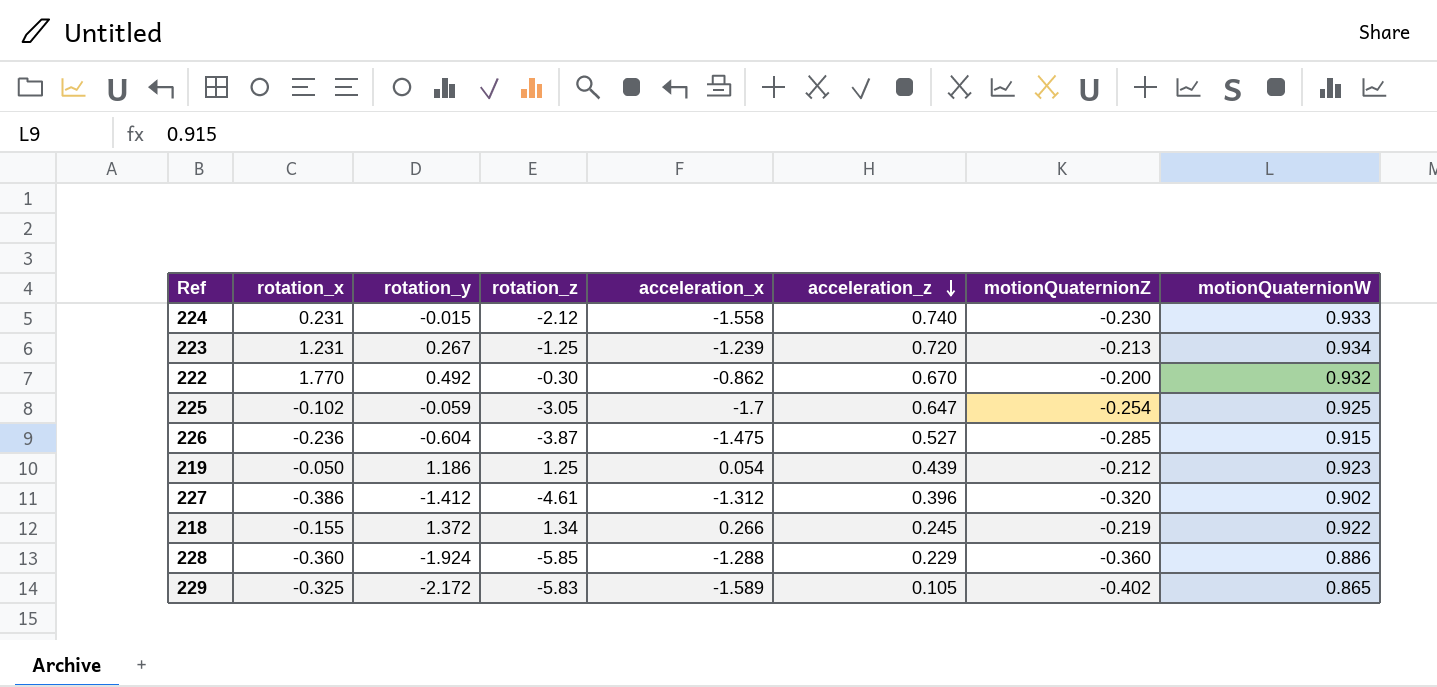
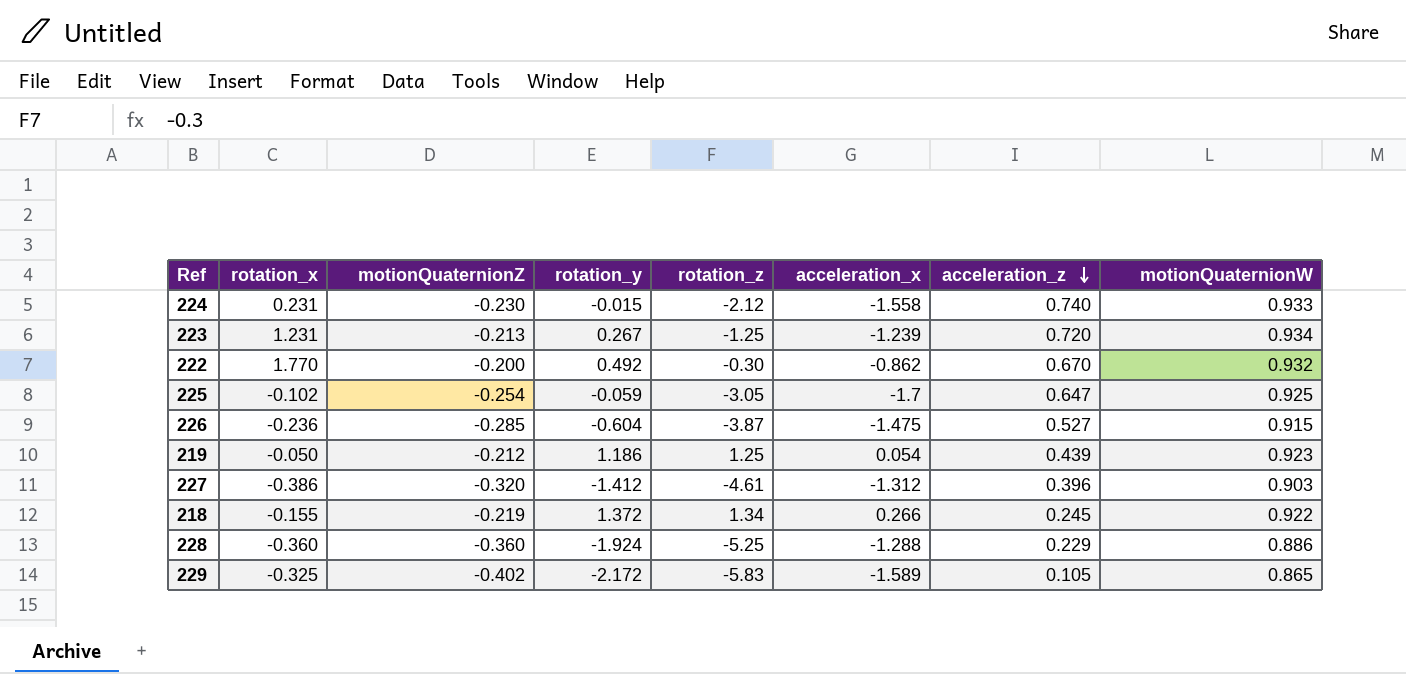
column motionQuaternionZ | position: 7 -> 3
227 | motionQuaternionW: 0.902 -> 0.903
228 | rotation_z: -5.85 -> -5.25

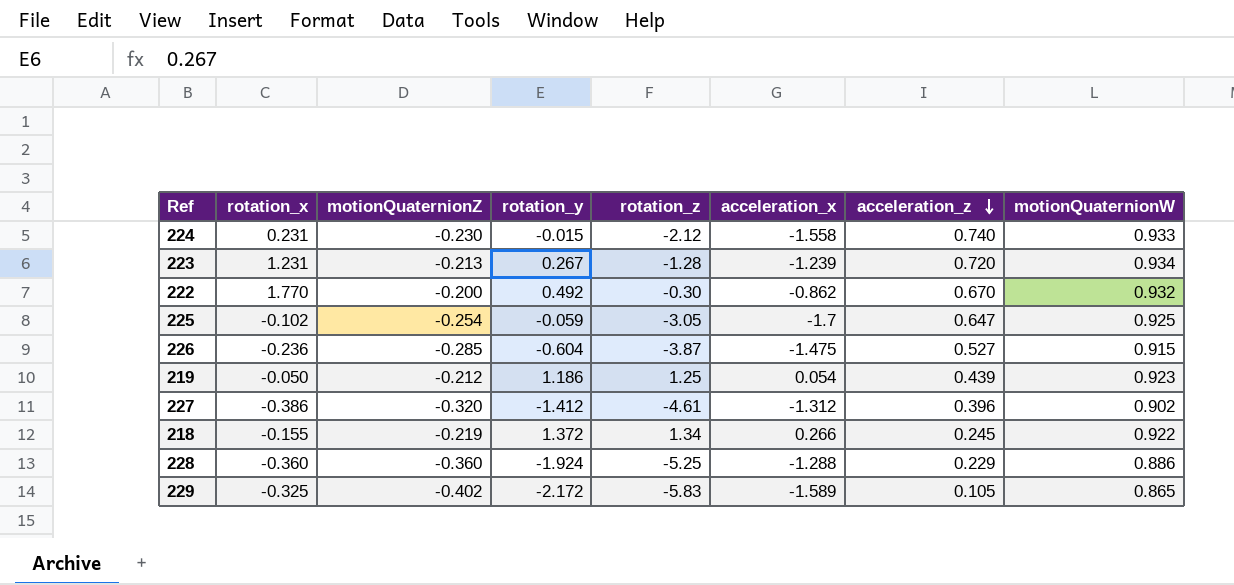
223 | rotation_z: -1.25 -> -1.28
227 | motionQuaternionW: 0.903 -> 0.902

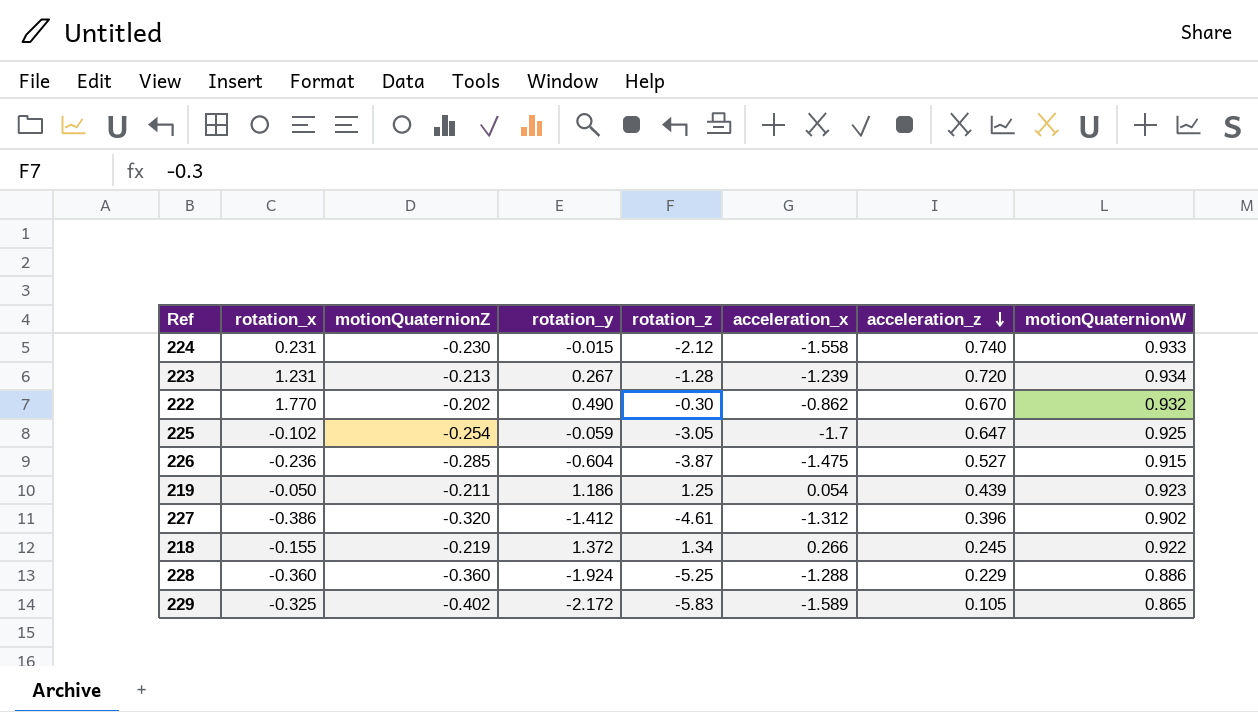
222 | motionQuaternionZ: -0.200 -> -0.202
222 | rotation_y: 0.492 -> 0.490
219 | motionQuaternionZ: -0.212 -> -0.211

